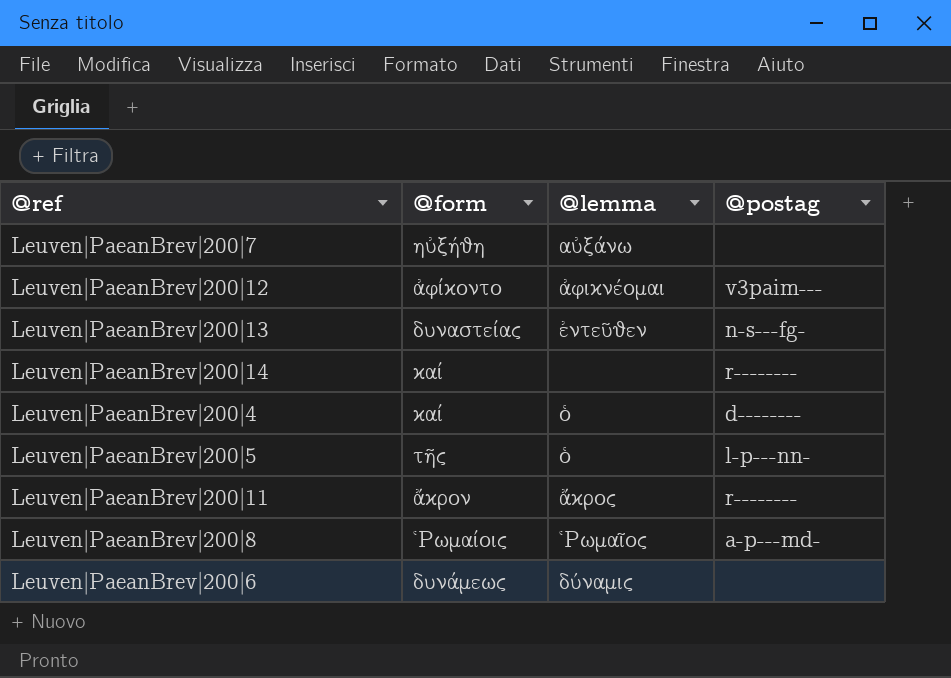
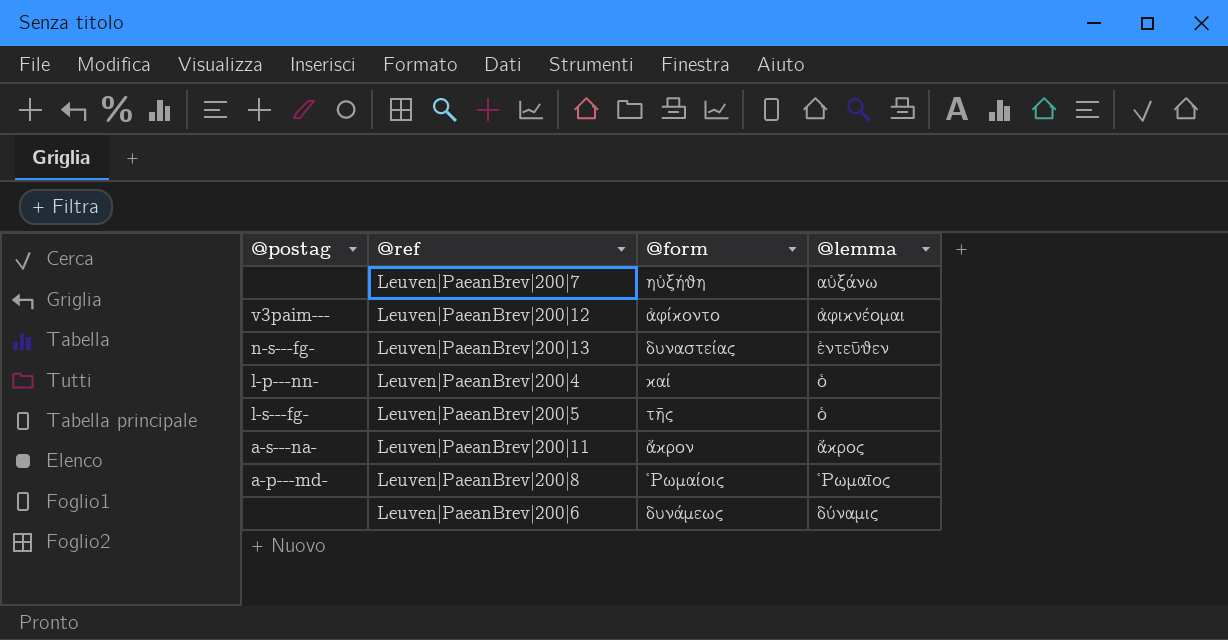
column @postag | position: 4 -> 1
row Leuven|PaeanBrev|200|14: καί | none | r-------- -> none
Leuven|PaeanBrev|200|4 | @postag: d-------- -> l-p---nn-
Leuven|PaeanBrev|200|5 | @postag: l-p---nn- -> l-s---fg-
Leuven|PaeanBrev|200|11 | @postag: r-------- -> a-s---na-

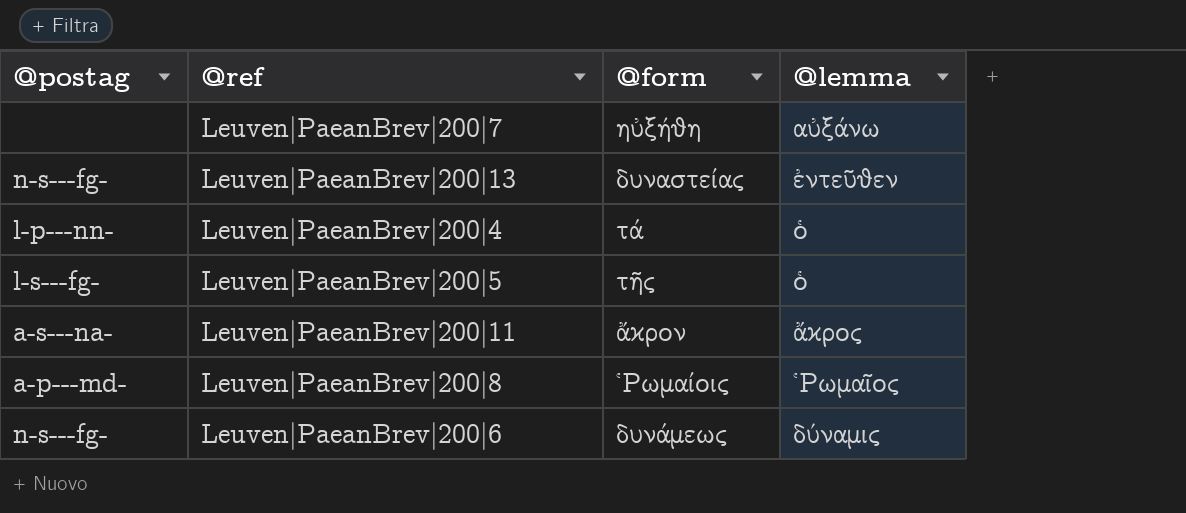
row Leuven|PaeanBrev|200|12: v3paim--- | ἀφίκοντο | ἀφικνέομαι -> none
Leuven|PaeanBrev|200|4 | @form: καί -> τά
Leuven|PaeanBrev|200|6 | @postag: none -> n-s---fg-

